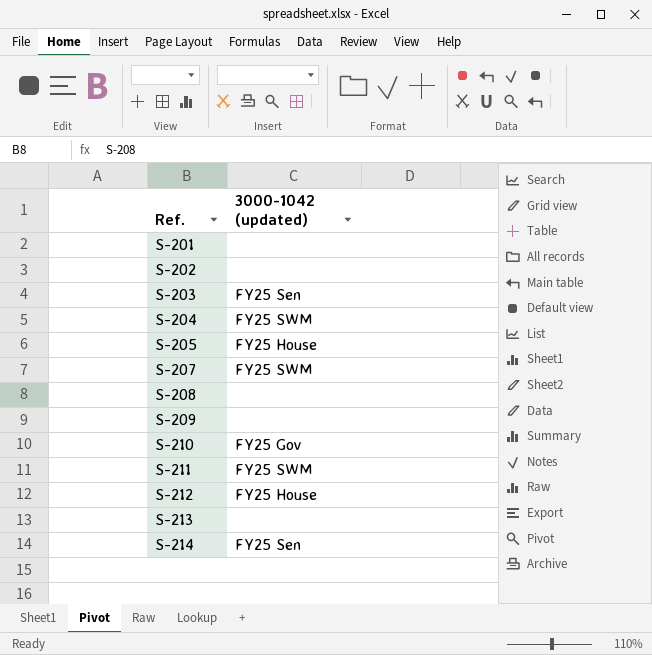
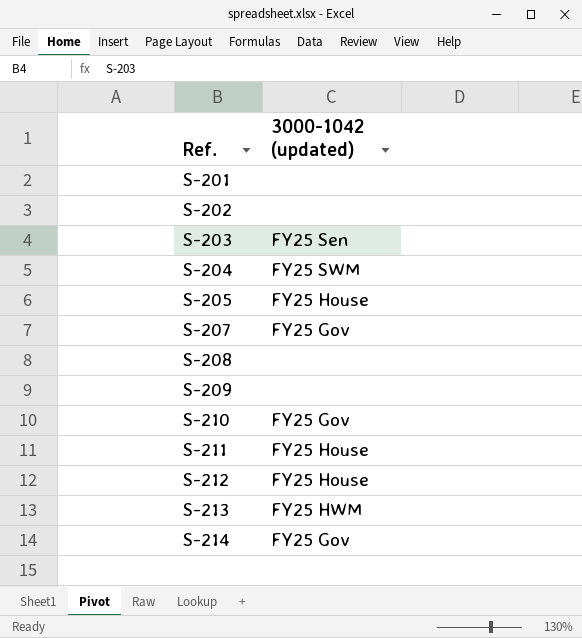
S-207 | 3000-1042 (updated): FY25 SWM -> FY25 Gov
S-211 | 3000-1042 (updated): FY25 SWM -> FY25 House
S-213 | 3000-1042 (updated): none -> FY25 HWM
S-214 | 3000-1042 (updated): FY25 Sen -> FY25 Gov

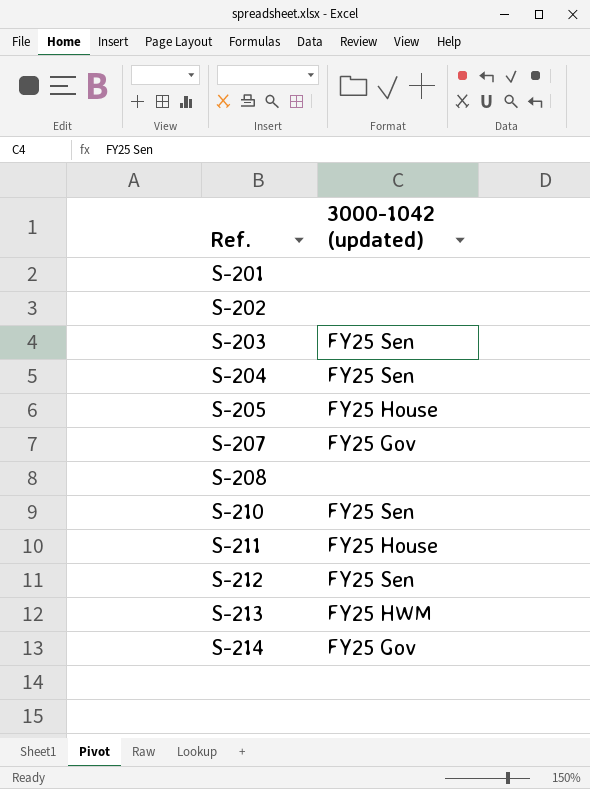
row S-209: none -> none
S-204 | 3000-1042 (updated): FY25 SWM -> FY25 Sen
S-210 | 3000-1042 (updated): FY25 Gov -> FY25 Sen
S-212 | 3000-1042 (updated): FY25 House -> FY25 Sen

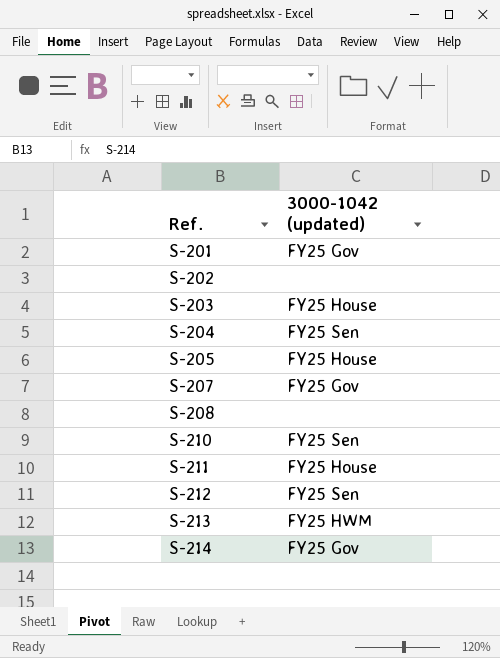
S-201 | 3000-1042 (updated): none -> FY25 Gov
S-203 | 3000-1042 (updated): FY25 Sen -> FY25 House

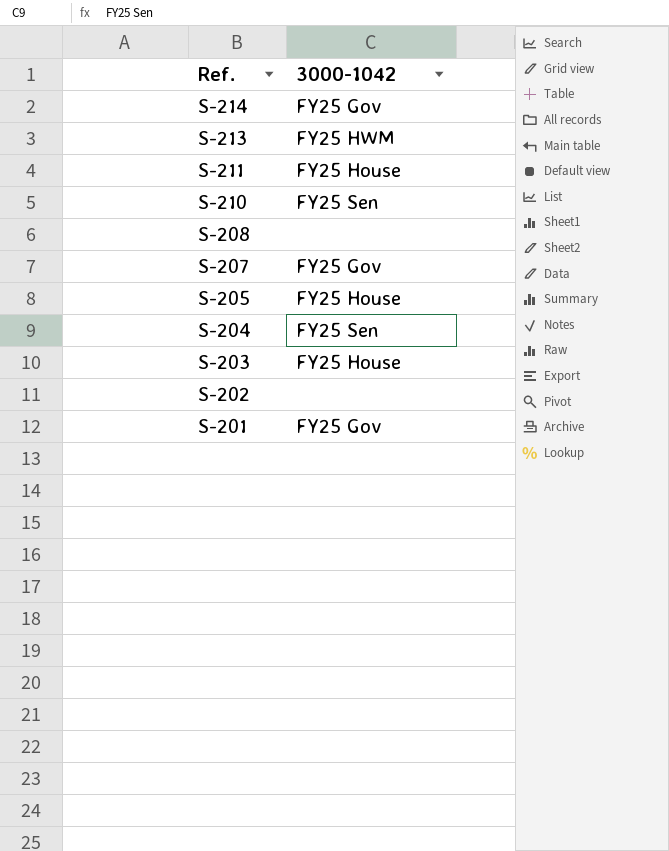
row order: Ref. ascending -> Ref. descending
column name: 3000-1042 (updated) -> 3000-1042
row S-212: FY25 Sen -> none

